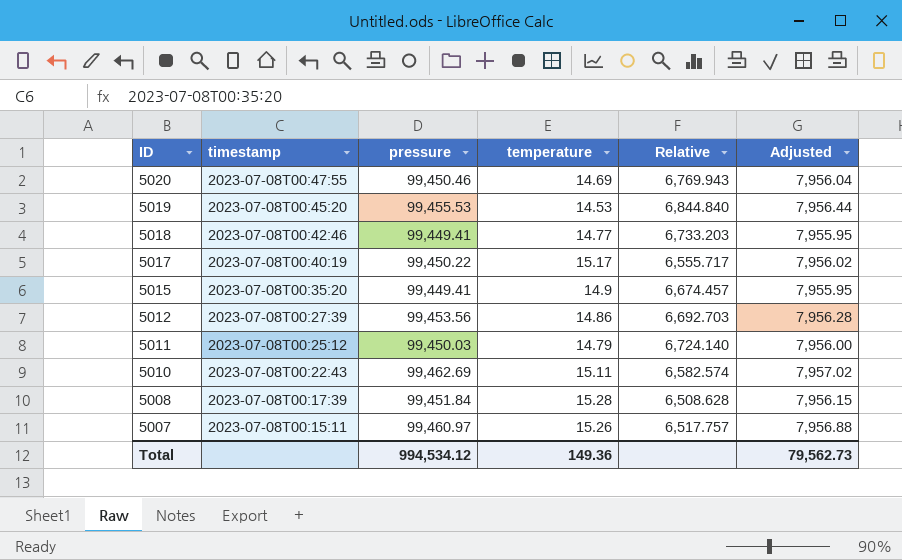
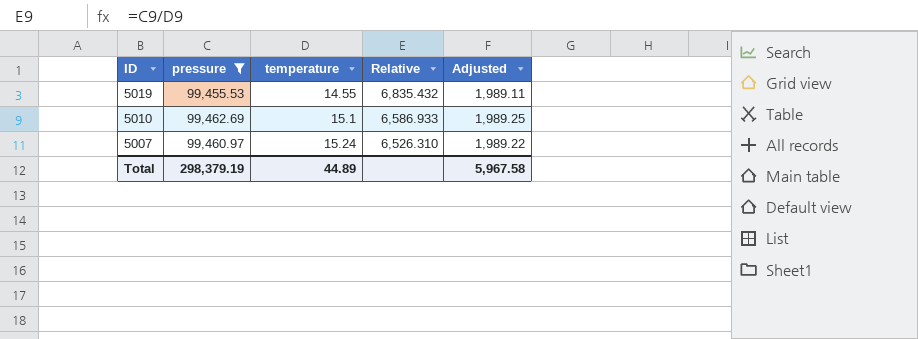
filter: none -> pressure >= 99,455.53
column timestamp | position: 2 -> none
column Adjusted | formula: [pressure] * 0.08 -> [pressure] * 0.02
5019 | temperature: 14.53 -> 14.55
5019 | Relative: 6,844.840 -> 6,835.432
5010 | temperature: 15.11 -> 15.1
5010 | Relative: 6,582.574 -> 6,586.933
5007 | temperature: 15.26 -> 15.24
5007 | Relative: 6,517.757 -> 6,526.310
Total | pressure: 994,534.12 -> 298,379.19
Total | temperature: 149.36 -> 44.89
Total | Adjusted: 79,562.73 -> 5,967.58

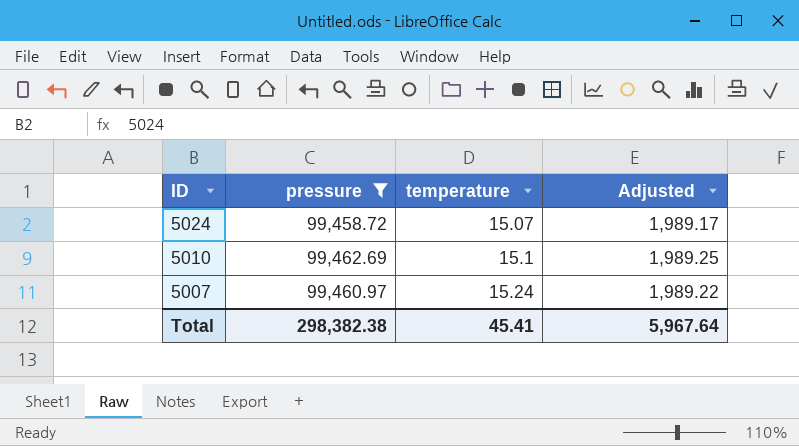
column Relative | formula: [pressure] / [temperature] -> none
row 5019: 99,455.53 | 14.55 | 6,835.432 | 1,989.11 -> none
row 5024: none -> 99,458.72 | 15.07 | 1,989.17
Total | pressure: 298,379.19 -> 298,382.38
Total | temperature: 44.89 -> 45.41
Total | Adjusted: 5,967.58 -> 5,967.64

